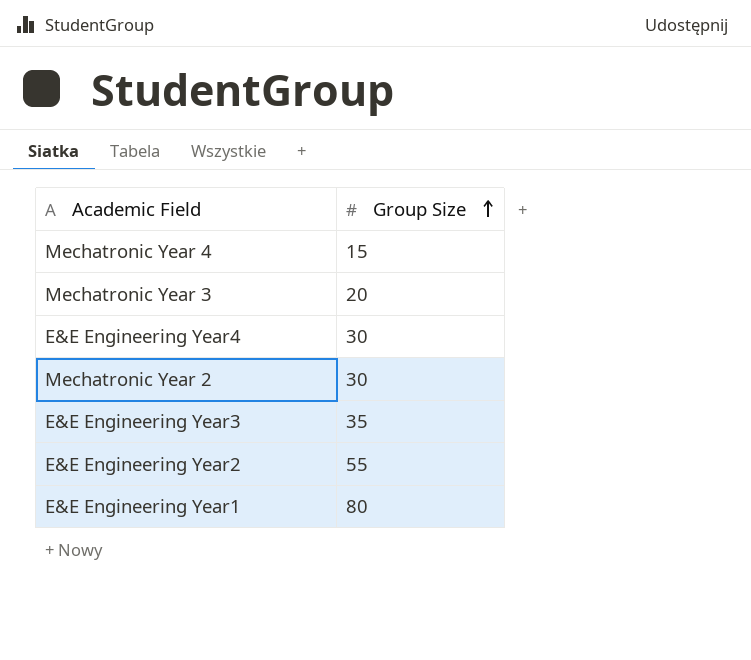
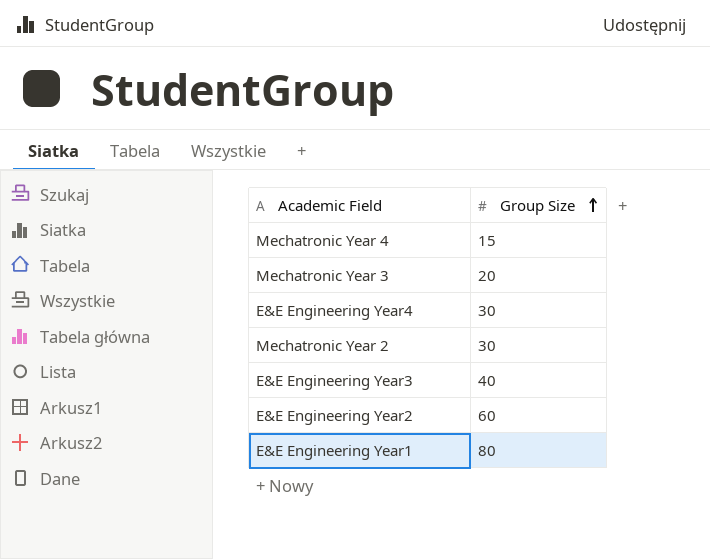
E&E Engineering Year3 | Group Size: 35 -> 40
E&E Engineering Year2 | Group Size: 55 -> 60

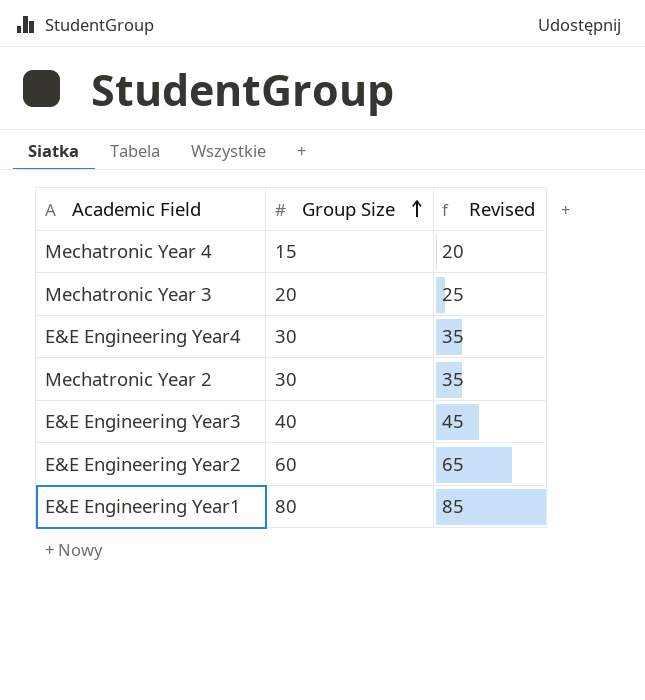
column Revised | formula: none -> [Group Size] + 5

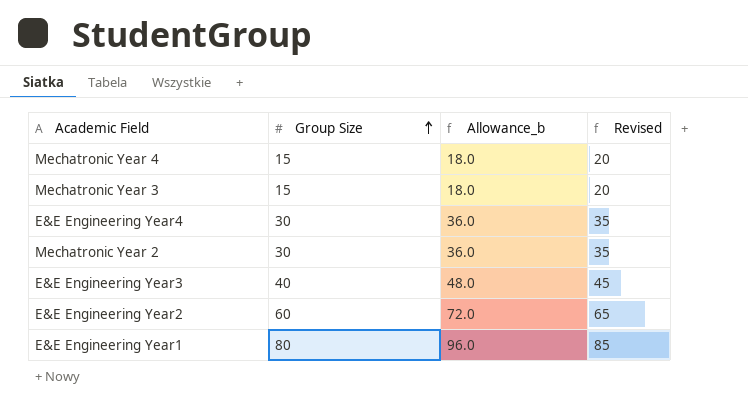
column Allowance_b | formula: none -> [Group Size] * 1.2
Mechatronic Year 3 | Group Size: 20 -> 15
Mechatronic Year 3 | Revised: 25 -> 20

